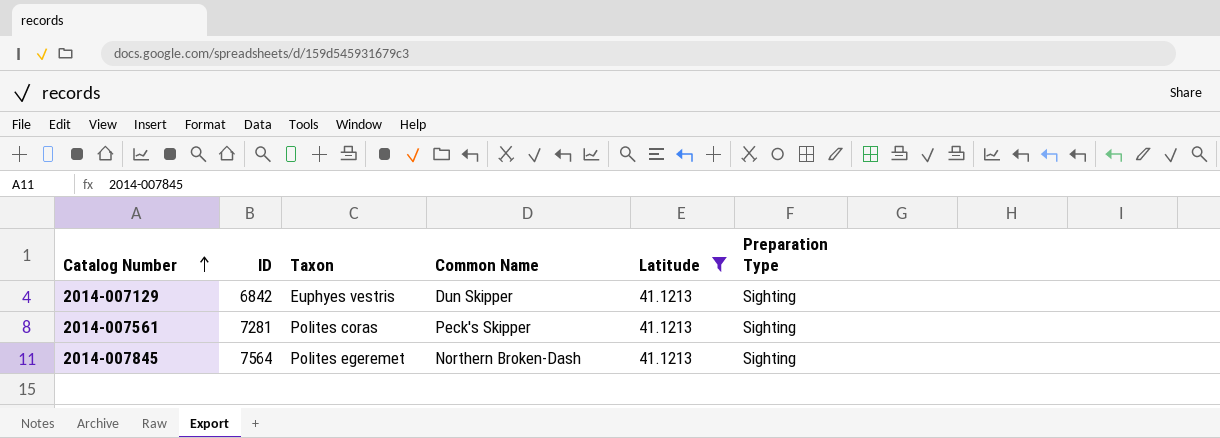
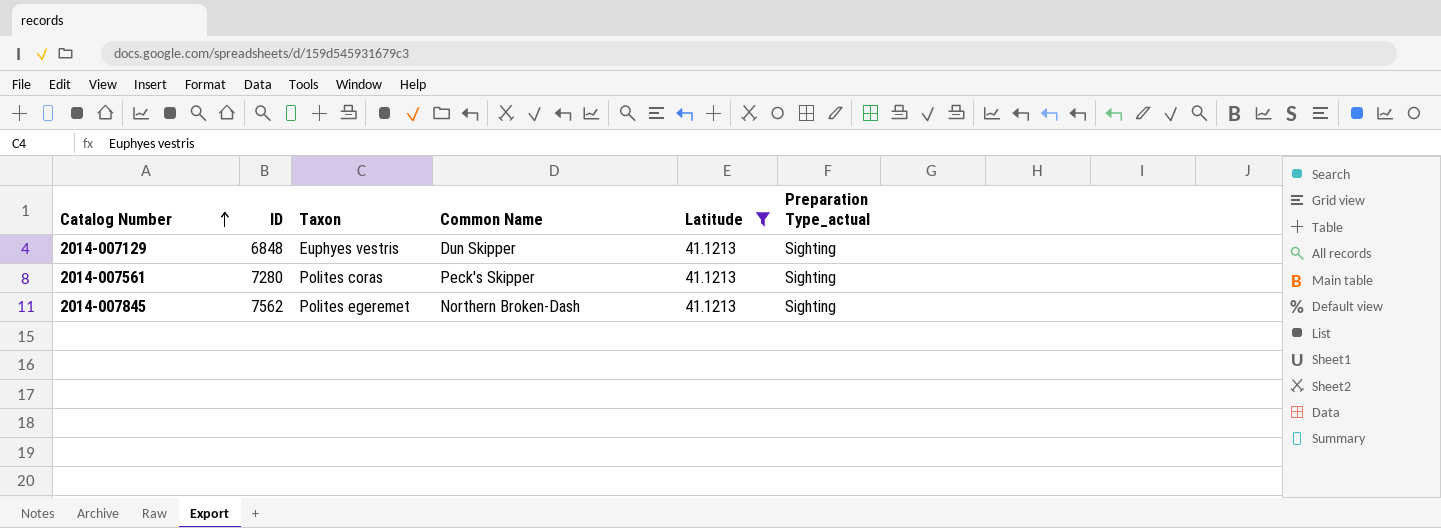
column name: Preparation Type -> Preparation Type_actual
2014-007129 | ID: 6842 -> 6848
2014-007561 | ID: 7281 -> 7280
2014-007845 | ID: 7564 -> 7562

